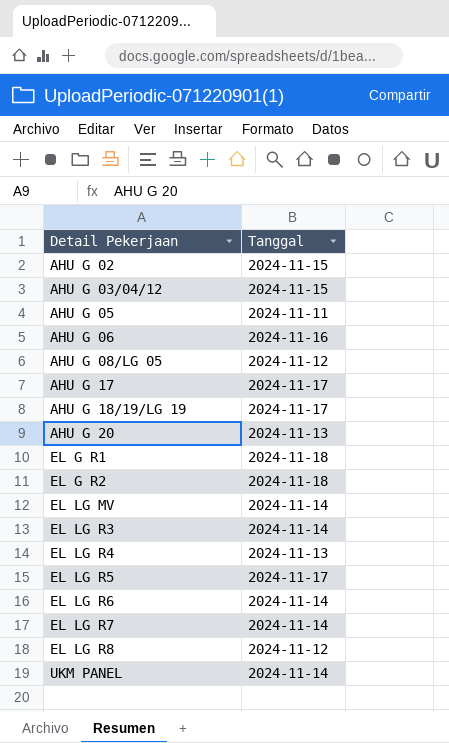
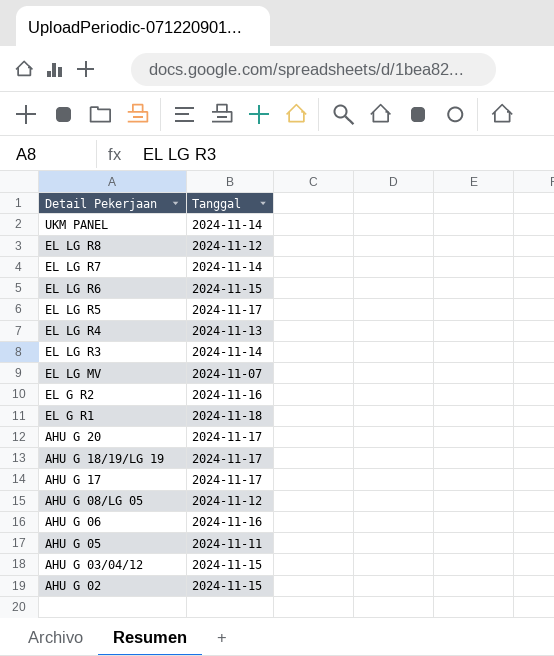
row order: Detail Pekerjaan ascending -> Detail Pekerjaan descending
EL LG R6 | Tanggal: 2024-11-14 -> 2024-11-15
EL LG MV | Tanggal: 2024-11-14 -> 2024-11-07
EL G R2 | Tanggal: 2024-11-18 -> 2024-11-16
AHU G 20 | Tanggal: 2024-11-13 -> 2024-11-17

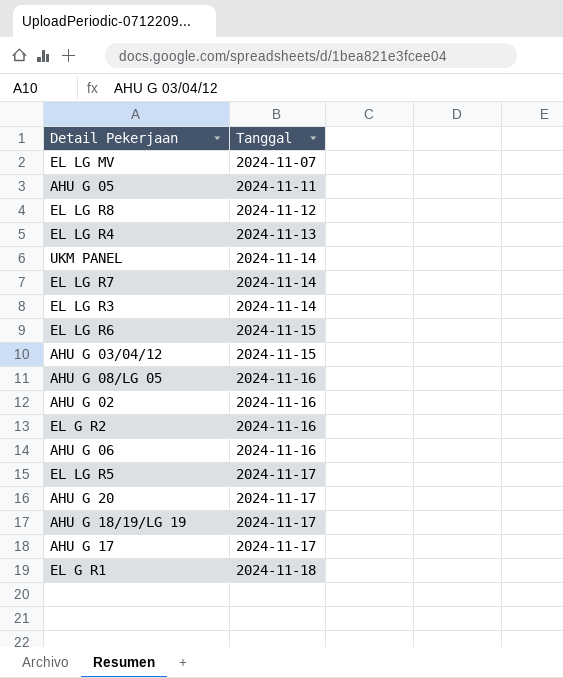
row order: Detail Pekerjaan descending -> Tanggal ascending
AHU G 08/LG 05 | Tanggal: 2024-11-12 -> 2024-11-16
AHU G 02 | Tanggal: 2024-11-15 -> 2024-11-16

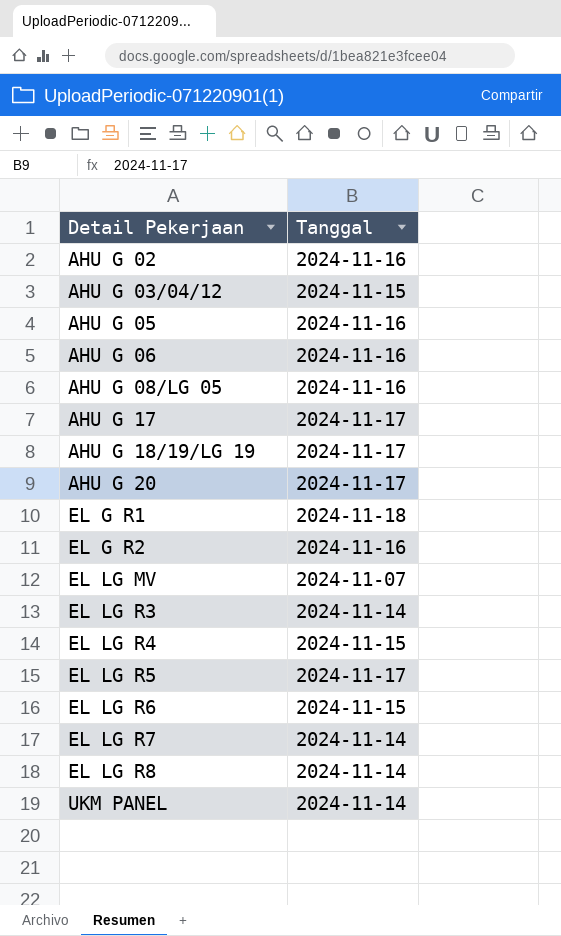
row order: Tanggal ascending -> Detail Pekerjaan ascending
AHU G 05 | Tanggal: 2024-11-11 -> 2024-11-16
EL LG R4 | Tanggal: 2024-11-13 -> 2024-11-15
EL LG R8 | Tanggal: 2024-11-12 -> 2024-11-14

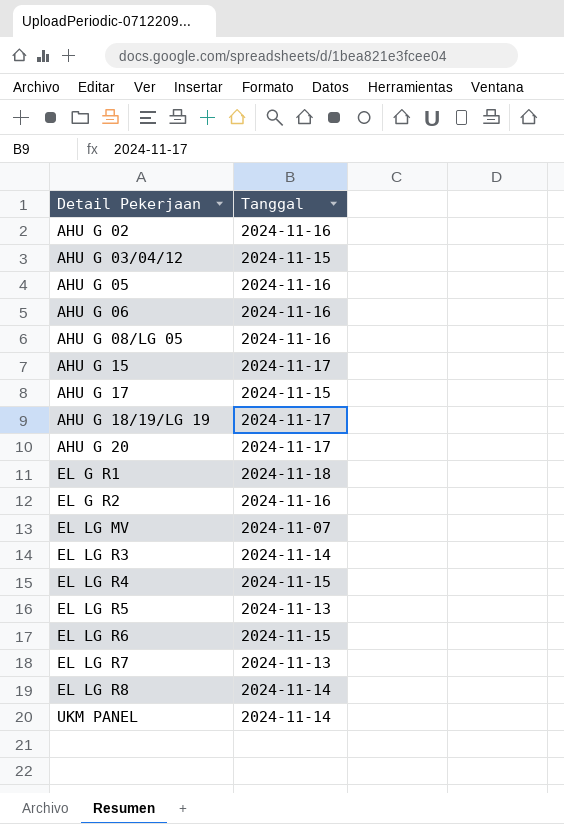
row AHU G 15: none -> 2024-11-17
AHU G 17 | Tanggal: 2024-11-17 -> 2024-11-15
EL LG R5 | Tanggal: 2024-11-17 -> 2024-11-13
EL LG R7 | Tanggal: 2024-11-14 -> 2024-11-13

